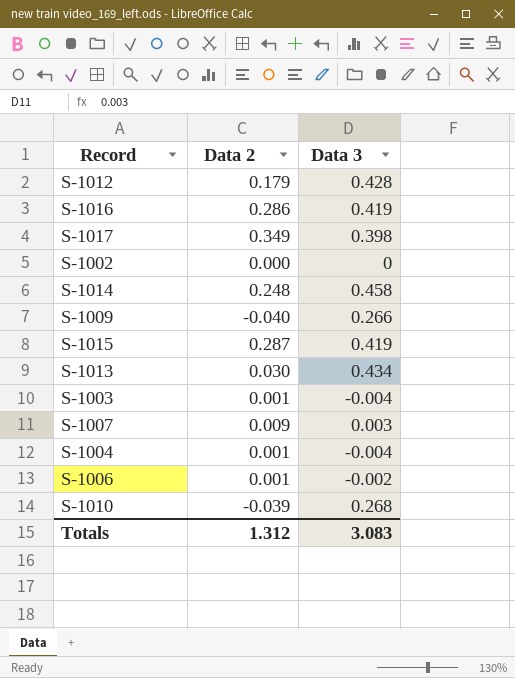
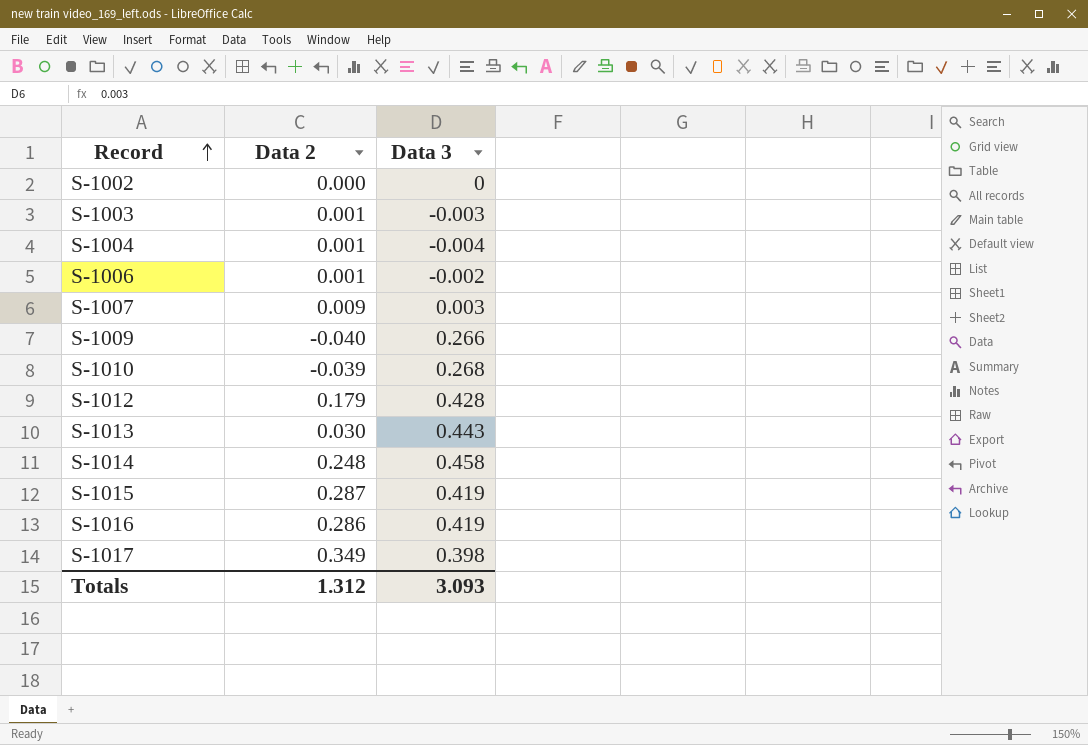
row order: none -> Record ascending
S-1003 | Data 3: -0.004 -> -0.003
S-1013 | Data 3: 0.434 -> 0.443
Totals | Data 3: 3.083 -> 3.093

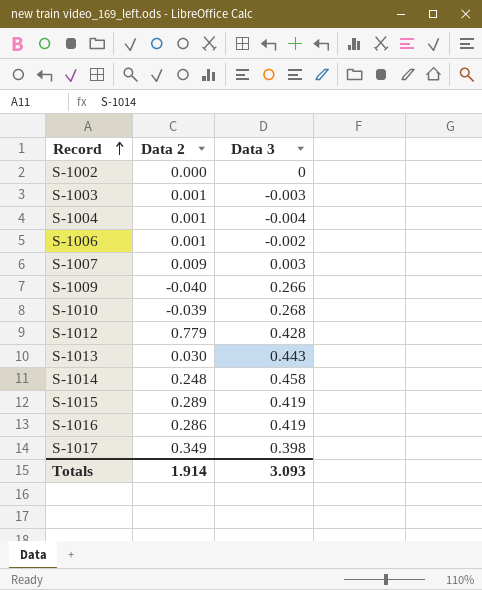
S-1012 | Data 2: 0.179 -> 0.779
S-1015 | Data 2: 0.287 -> 0.289
Totals | Data 2: 1.312 -> 1.914

